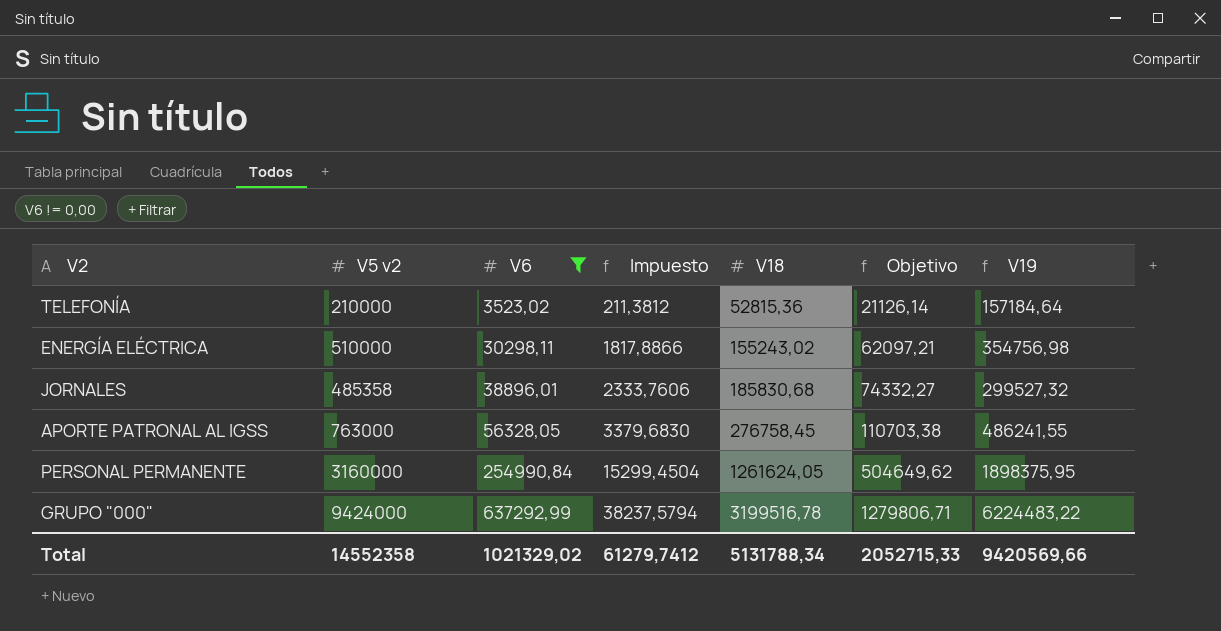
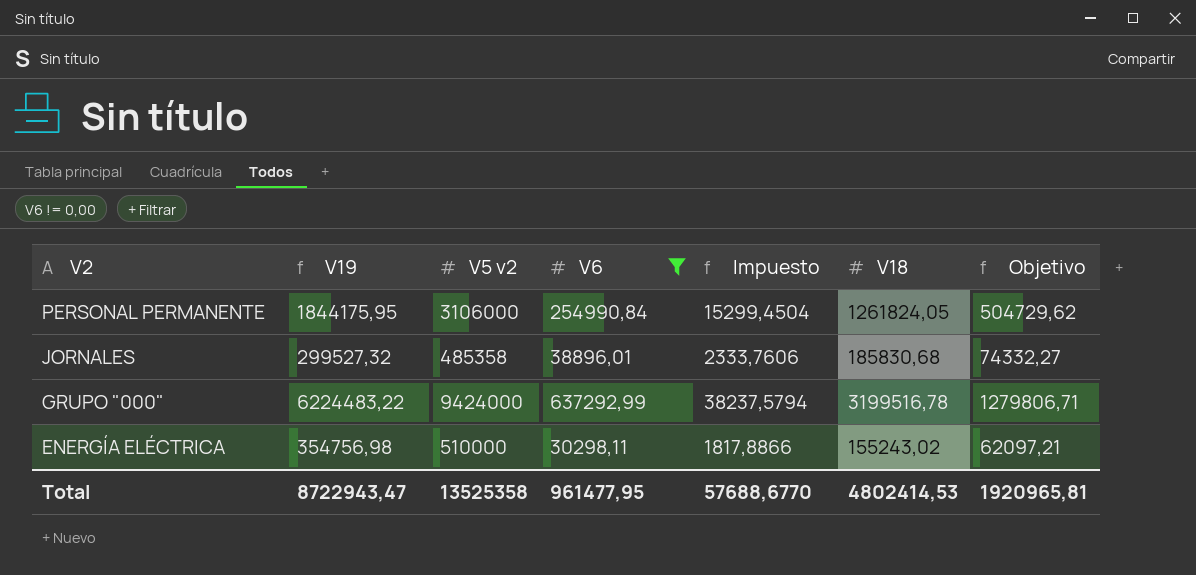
row order: V6 ascending -> V2 descending
column V19 | position: 7 -> 2
row TELEFONÍA: 210000 | 3523,02 | 211,3812 | 52815,36 | 21126,14 | 157184,64 -> none
row APORTE PATRONAL AL IGSS: 763000 | 56328,05 | 3379,6830 | 276758,45 | 110703,38 | 486241,55 -> none
PERSONAL PERMANENTE | V19: 1898375,95 -> 1844175,95
PERSONAL PERMANENTE | V5 v2: 3160000 -> 3106000
PERSONAL PERMANENTE | V18: 1261624,05 -> 1261824,05
PERSONAL PERMANENTE | Objetivo: 504649,62 -> 504729,62
Total | V19: 9420569,66 -> 8722943,47
Total | V5 v2: 14552358 -> 13525358
Total | V6: 1021329,02 -> 961477,95
Total | Impuesto: 61279,7412 -> 57688,6770
Total | V18: 5131788,34 -> 4802414,53
Total | Objetivo: 2052715,33 -> 1920965,81

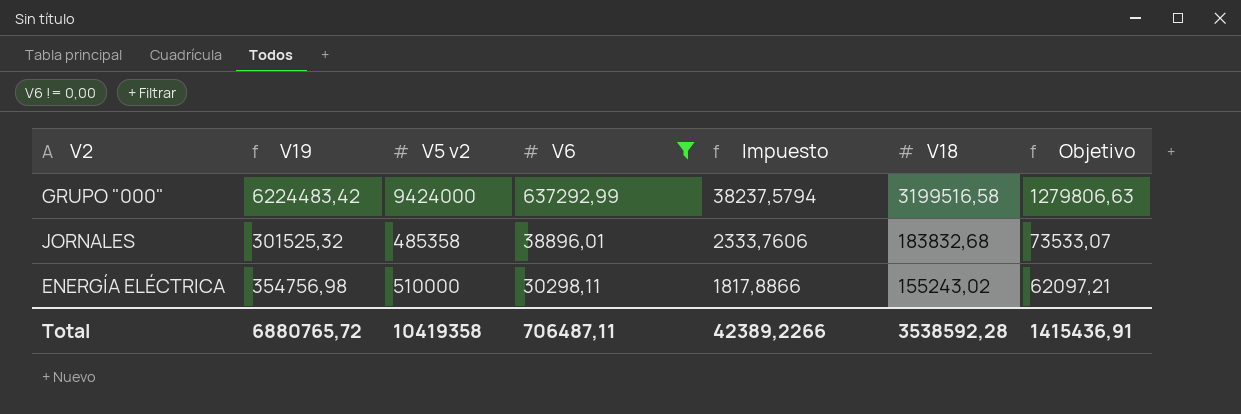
row order: V2 descending -> V6 descending
row PERSONAL PERMANENTE: 1844175,95 | 3106000 | 254990,84 | 15299,4504 | 1261824,05 | 504729,62 -> none
GRUPO "000" | V19: 6224483,22 -> 6224483,42
GRUPO "000" | V18: 3199516,78 -> 3199516,58
GRUPO "000" | Objetivo: 1279806,71 -> 1279806,63
JORNALES | V19: 299527,32 -> 301525,32
JORNALES | V18: 185830,68 -> 183832,68
JORNALES | Objetivo: 74332,27 -> 73533,07
Total | V19: 8722943,47 -> 6880765,72
Total | V5 v2: 13525358 -> 10419358
Total | V6: 961477,95 -> 706487,11
Total | Impuesto: 57688,6770 -> 42389,2266
Total | V18: 4802414,53 -> 3538592,28
Total | Objetivo: 1920965,81 -> 1415436,91

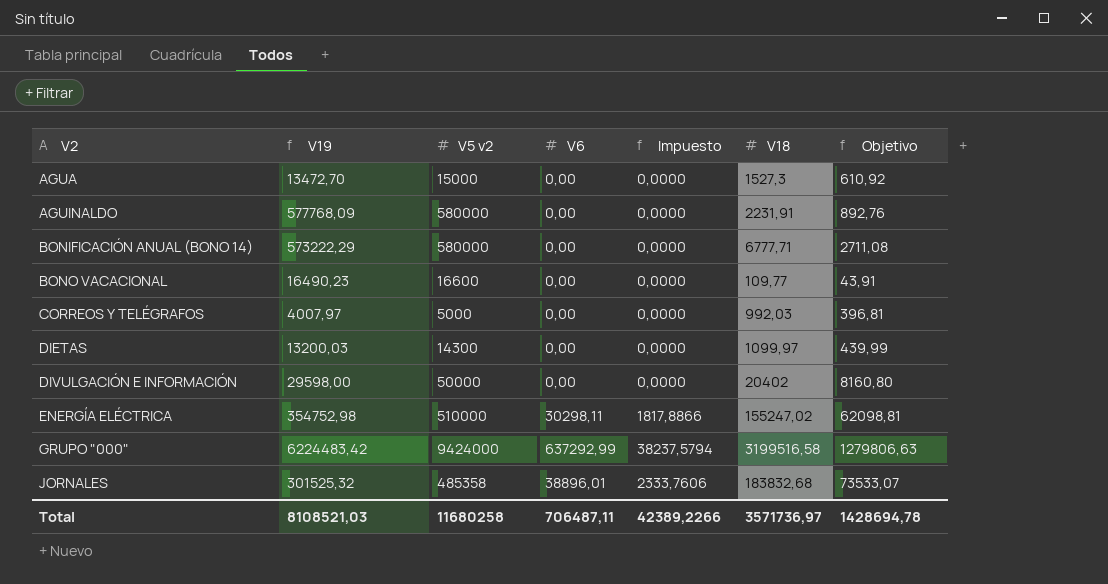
filter: V6 != 0,00 -> none
row order: V6 descending -> V2 ascending
ENERGÍA ELÉCTRICA | V19: 354756,98 -> 354752,98
ENERGÍA ELÉCTRICA | V18: 155243,02 -> 155247,02
ENERGÍA ELÉCTRICA | Objetivo: 62097,21 -> 62098,81
Total | V19: 6880765,72 -> 8108521,03
Total | V5 v2: 10419358 -> 11680258
Total | V18: 3538592,28 -> 3571736,97
Total | Objetivo: 1415436,91 -> 1428694,78

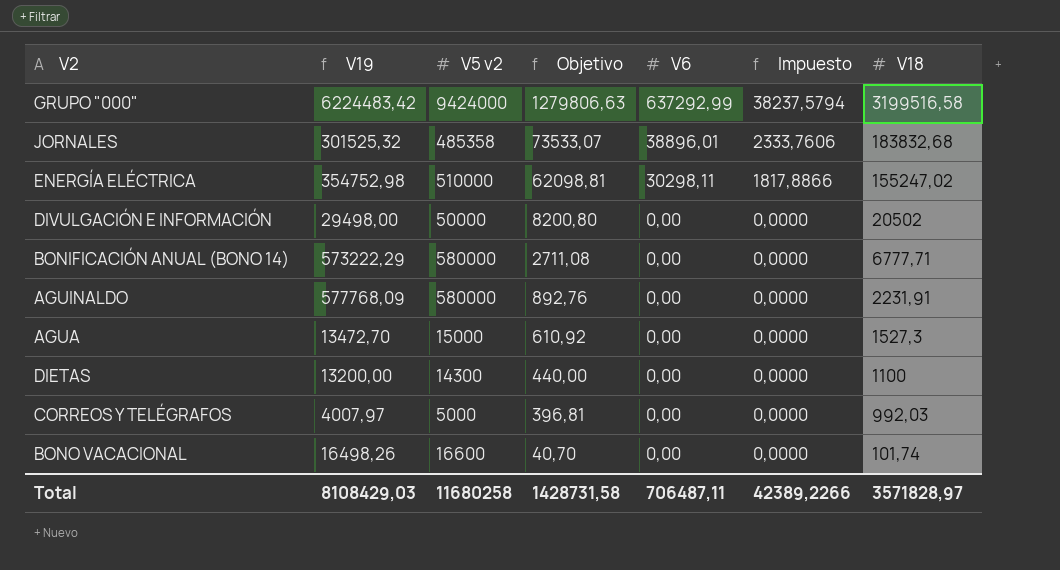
row order: V2 ascending -> Objetivo descending
column Objetivo | position: 7 -> 4
DIVULGACIÓN E INFORMACIÓN | V19: 29598,00 -> 29498,00
DIVULGACIÓN E INFORMACIÓN | Objetivo: 8160,80 -> 8200,80
DIVULGACIÓN E INFORMACIÓN | V18: 20402 -> 20502
DIETAS | V19: 13200,03 -> 13200,00
DIETAS | Objetivo: 439,99 -> 440,00
DIETAS | V18: 1099,97 -> 1100
BONO VACACIONAL | V19: 16490,23 -> 16498,26
BONO VACACIONAL | Objetivo: 43,91 -> 40,70
BONO VACACIONAL | V18: 109,77 -> 101,74
Total | V19: 8108521,03 -> 8108429,03
Total | Objetivo: 1428694,78 -> 1428731,58
Total | V18: 3571736,97 -> 3571828,97

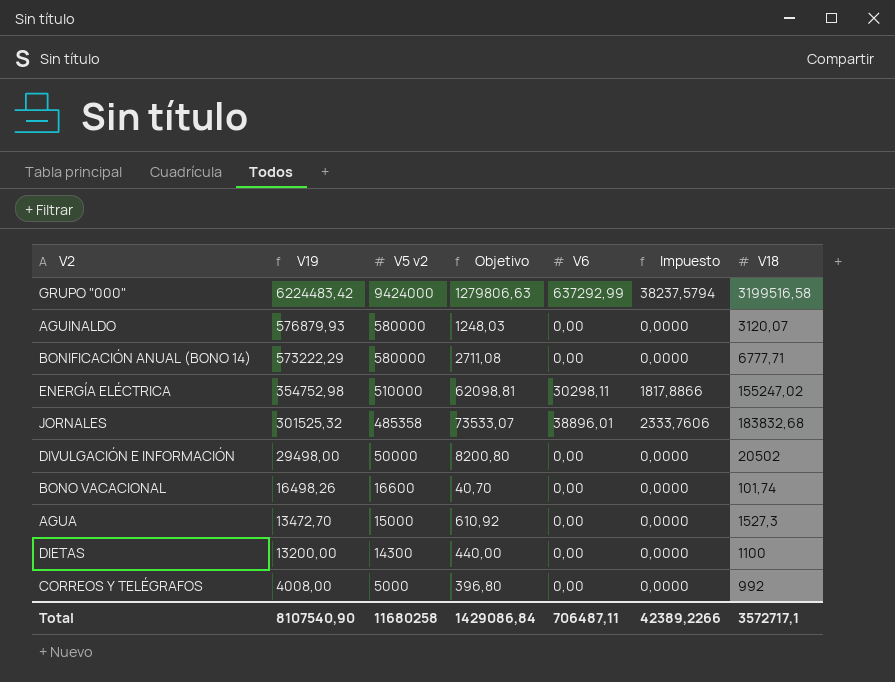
row order: Objetivo descending -> V19 descending
AGUINALDO | V19: 577768,09 -> 576879,93
AGUINALDO | Objetivo: 892,76 -> 1248,03
AGUINALDO | V18: 2231,91 -> 3120,07
CORREOS Y TELÉGRAFOS | V19: 4007,97 -> 4008,00
CORREOS Y TELÉGRAFOS | Objetivo: 396,81 -> 396,80
CORREOS Y TELÉGRAFOS | V18: 992,03 -> 992
Total | V19: 8108429,03 -> 8107540,90
Total | Objetivo: 1428731,58 -> 1429086,84
Total | V18: 3571828,97 -> 3572717,1

